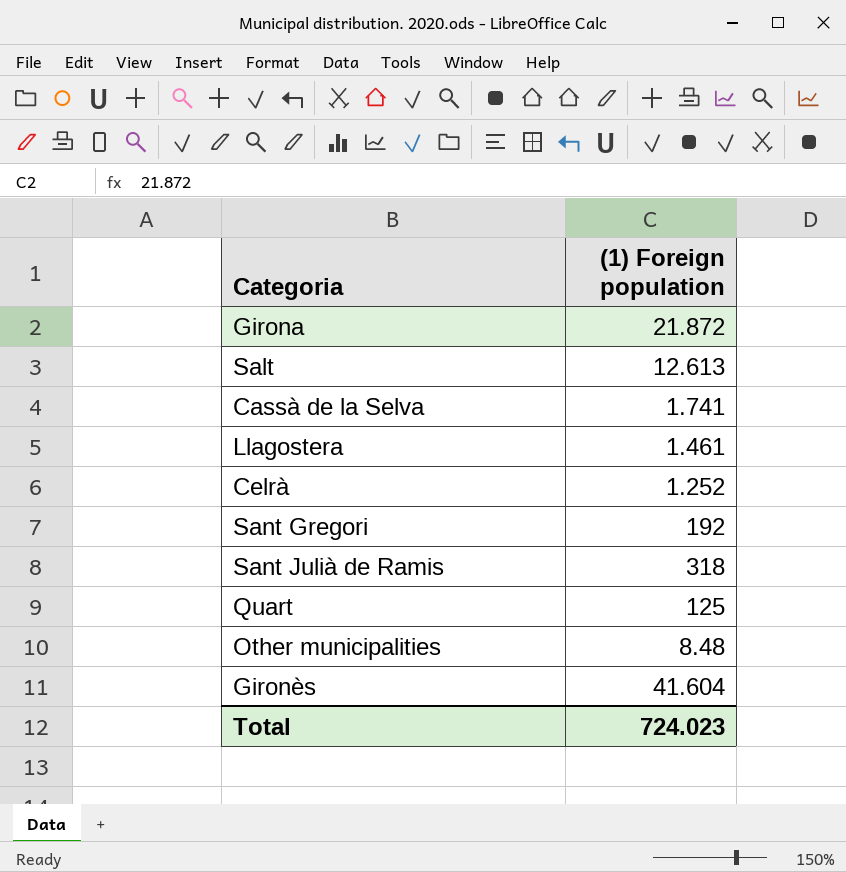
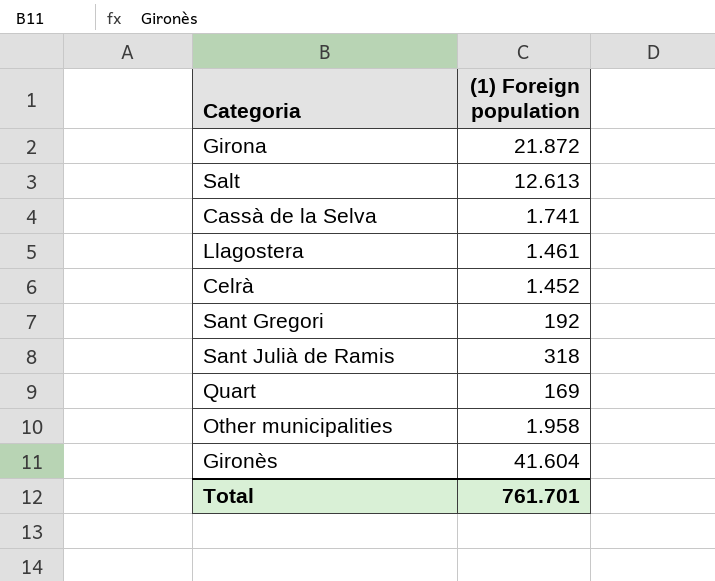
Celrà | (1) Foreign population: 1.252 -> 1.452
Quart | (1) Foreign population: 125 -> 169
Other municipalities | (1) Foreign population: 8.48 -> 1.958
Total | (1) Foreign population: 724.023 -> 761.701

